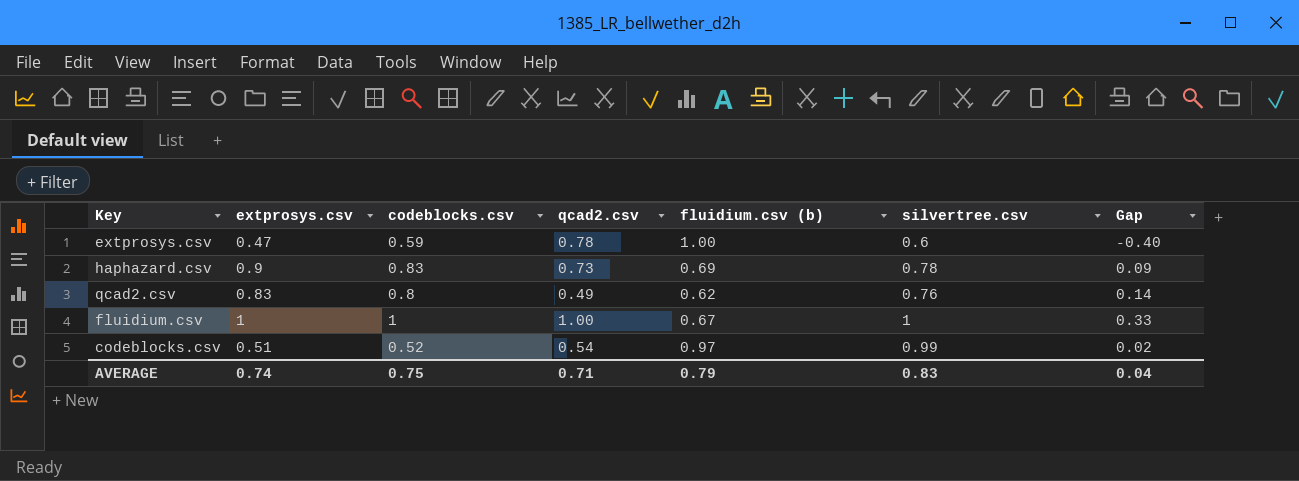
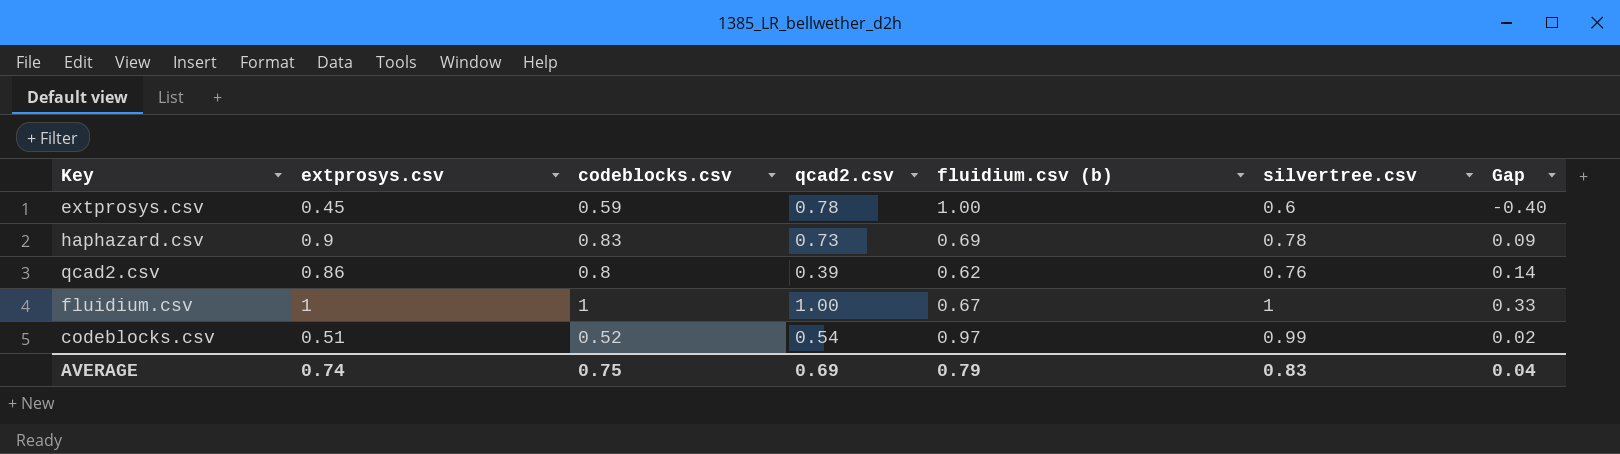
extprosys.csv | extprosys.csv: 0.47 -> 0.45
qcad2.csv | extprosys.csv: 0.83 -> 0.86
qcad2.csv | qcad2.csv: 0.49 -> 0.39
AVERAGE | qcad2.csv: 0.71 -> 0.69

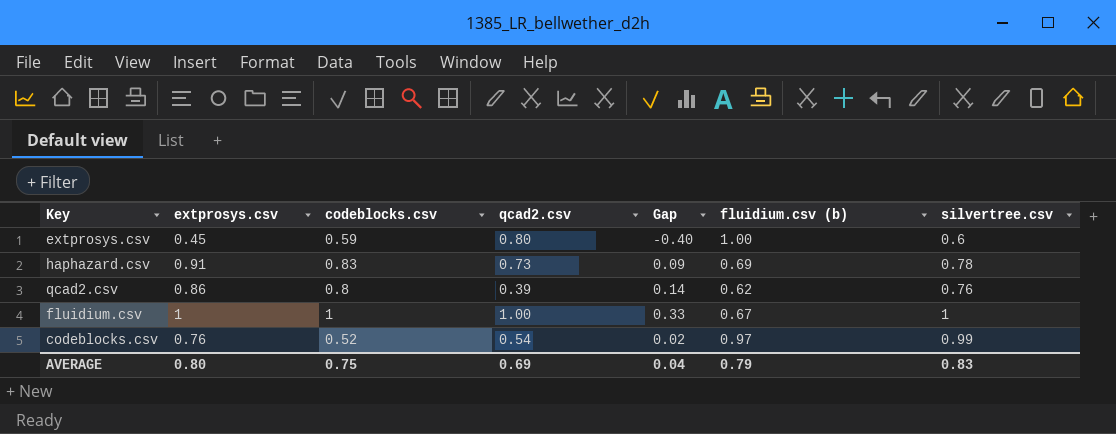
column Gap | position: 7 -> 5
extprosys.csv | qcad2.csv: 0.78 -> 0.80
haphazard.csv | extprosys.csv: 0.9 -> 0.91
codeblocks.csv | extprosys.csv: 0.51 -> 0.76
AVERAGE | extprosys.csv: 0.74 -> 0.80

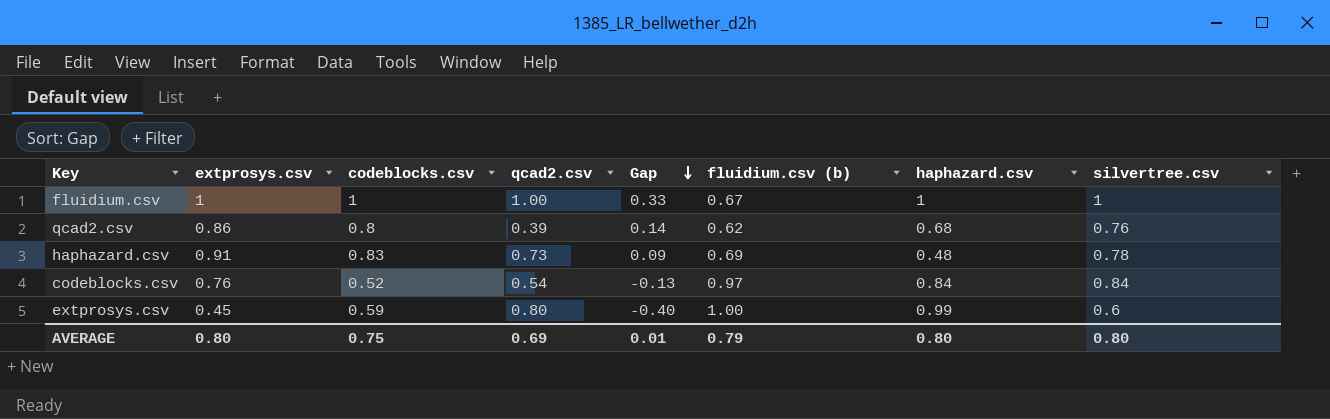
row order: none -> Gap descending
column haphazard.csv | position: none -> 7
codeblocks.csv | Gap: 0.02 -> -0.13
codeblocks.csv | silvertree.csv: 0.99 -> 0.84
AVERAGE | Gap: 0.04 -> 0.01
AVERAGE | silvertree.csv: 0.83 -> 0.80

